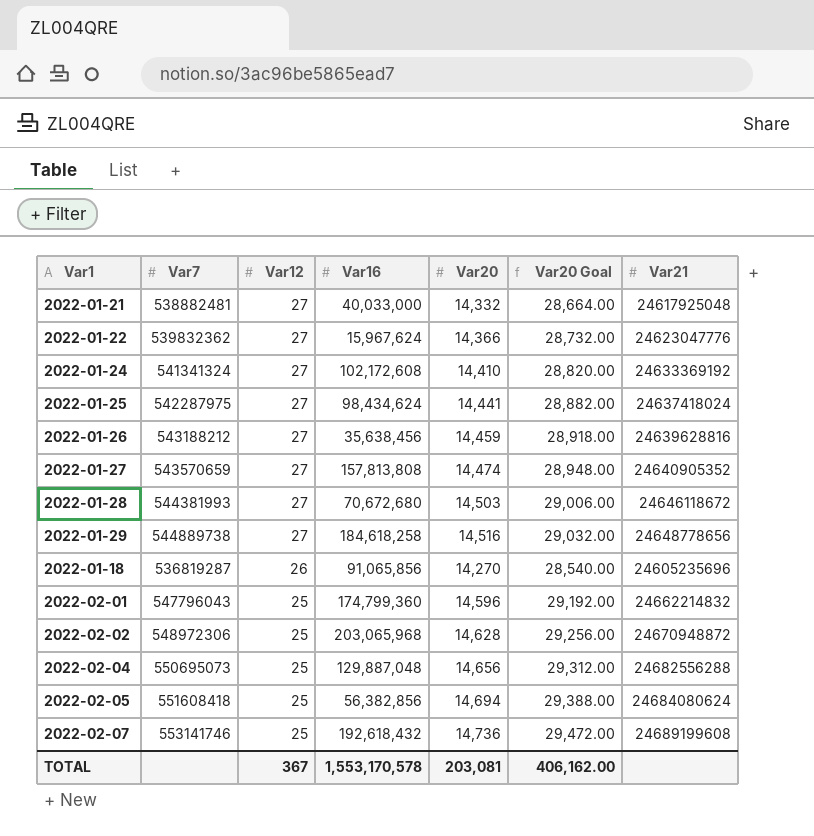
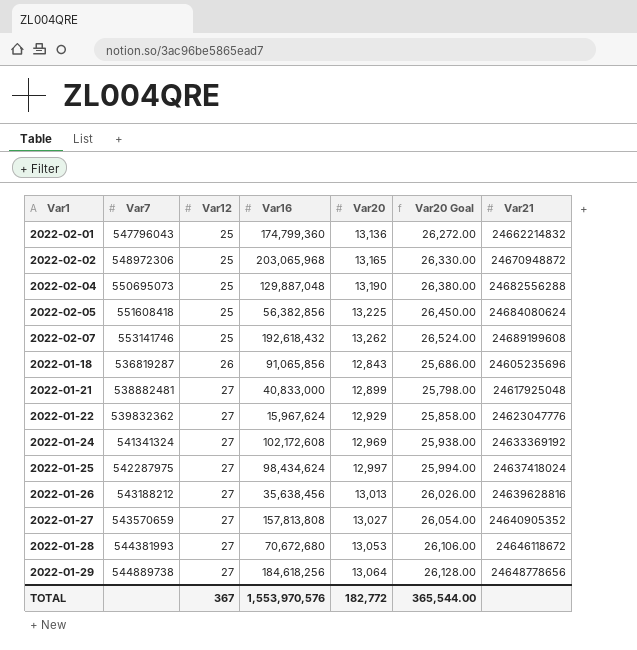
row order: Var12 descending -> Var12 ascending
2022-02-01 | Var20: 14,596 -> 13,136
2022-02-01 | Var20 Goal: 29,192.00 -> 26,272.00
2022-02-02 | Var20: 14,628 -> 13,165
2022-02-02 | Var20 Goal: 29,256.00 -> 26,330.00
2022-02-04 | Var20: 14,656 -> 13,190
2022-02-04 | Var20 Goal: 29,312.00 -> 26,380.00
2022-02-05 | Var20: 14,694 -> 13,225
2022-02-05 | Var20 Goal: 29,388.00 -> 26,450.00
2022-02-07 | Var20: 14,736 -> 13,262
2022-02-07 | Var20 Goal: 29,472.00 -> 26,524.00
2022-01-18 | Var20: 14,270 -> 12,843
2022-01-18 | Var20 Goal: 28,540.00 -> 25,686.00
2022-01-21 | Var16: 40,033,000 -> 40,833,000
2022-01-21 | Var20: 14,332 -> 12,899
2022-01-21 | Var20 Goal: 28,664.00 -> 25,798.00
2022-01-22 | Var20: 14,366 -> 12,929
2022-01-22 | Var20 Goal: 28,732.00 -> 25,858.00
2022-01-24 | Var20: 14,410 -> 12,969
2022-01-24 | Var20 Goal: 28,820.00 -> 25,938.00
2022-01-25 | Var20: 14,441 -> 12,997
2022-01-25 | Var20 Goal: 28,882.00 -> 25,994.00
2022-01-26 | Var20: 14,459 -> 13,013
2022-01-26 | Var20 Goal: 28,918.00 -> 26,026.00
2022-01-27 | Var20: 14,474 -> 13,027
2022-01-27 | Var20 Goal: 28,948.00 -> 26,054.00
2022-01-28 | Var20: 14,503 -> 13,053
2022-01-28 | Var20 Goal: 29,006.00 -> 26,106.00
2022-01-29 | Var16: 184,618,258 -> 184,618,256
2022-01-29 | Var20: 14,516 -> 13,064
2022-01-29 | Var20 Goal: 29,032.00 -> 26,128.00
TOTAL | Var16: 1,553,170,578 -> 1,553,970,576
TOTAL | Var20: 203,081 -> 182,772
TOTAL | Var20 Goal: 406,162.00 -> 365,544.00

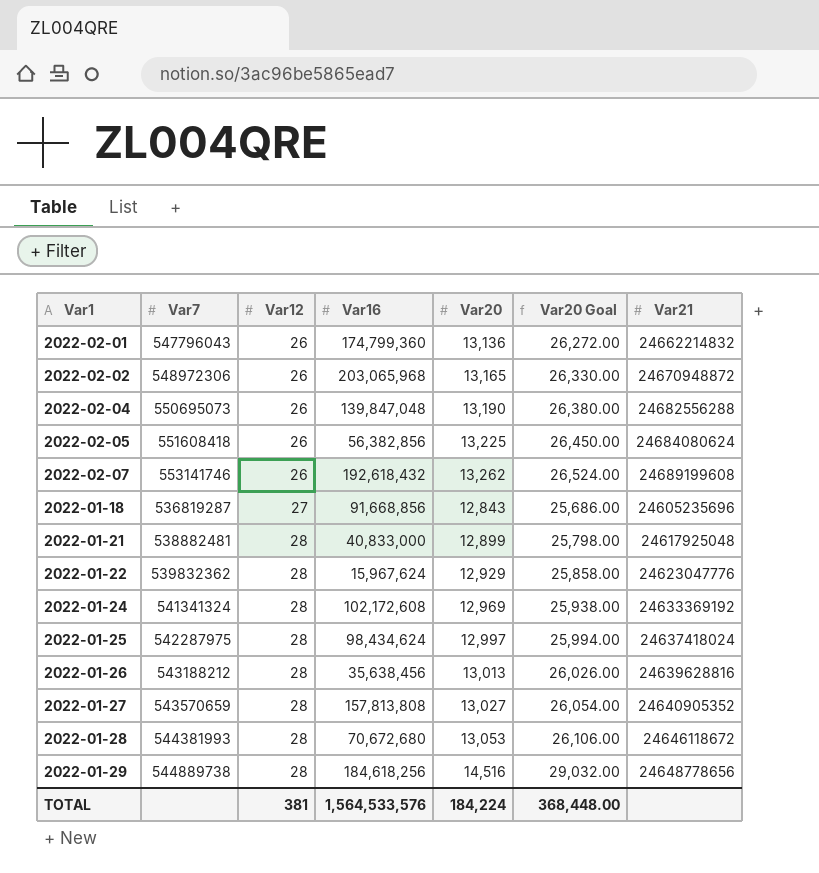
2022-02-01 | Var12: 25 -> 26
2022-02-02 | Var12: 25 -> 26
2022-02-04 | Var12: 25 -> 26
2022-02-04 | Var16: 129,887,048 -> 139,847,048
2022-02-05 | Var12: 25 -> 26
2022-02-07 | Var12: 25 -> 26
2022-01-18 | Var12: 26 -> 27
2022-01-18 | Var16: 91,065,856 -> 91,668,856
2022-01-21 | Var12: 27 -> 28
2022-01-22 | Var12: 27 -> 28
2022-01-24 | Var12: 27 -> 28
2022-01-25 | Var12: 27 -> 28
2022-01-26 | Var12: 27 -> 28
2022-01-27 | Var12: 27 -> 28
2022-01-28 | Var12: 27 -> 28
2022-01-29 | Var12: 27 -> 28
2022-01-29 | Var20: 13,064 -> 14,516
2022-01-29 | Var20 Goal: 26,128.00 -> 29,032.00
TOTAL | Var12: 367 -> 381
TOTAL | Var16: 1,553,970,576 -> 1,564,533,576
TOTAL | Var20: 182,772 -> 184,224
TOTAL | Var20 Goal: 365,544.00 -> 368,448.00

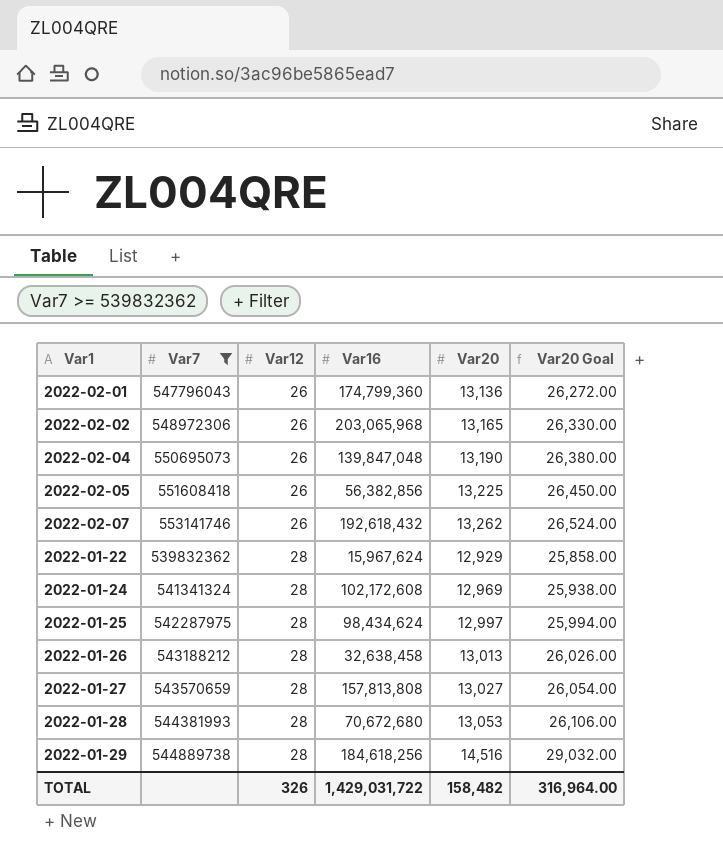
filter: none -> Var7 >= 539832362
column Var21 | position: 7 -> none
2022-01-26 | Var16: 35,638,456 -> 32,638,458
TOTAL | Var12: 381 -> 326
TOTAL | Var16: 1,564,533,576 -> 1,429,031,722
TOTAL | Var20: 184,224 -> 158,482
TOTAL | Var20 Goal: 368,448.00 -> 316,964.00

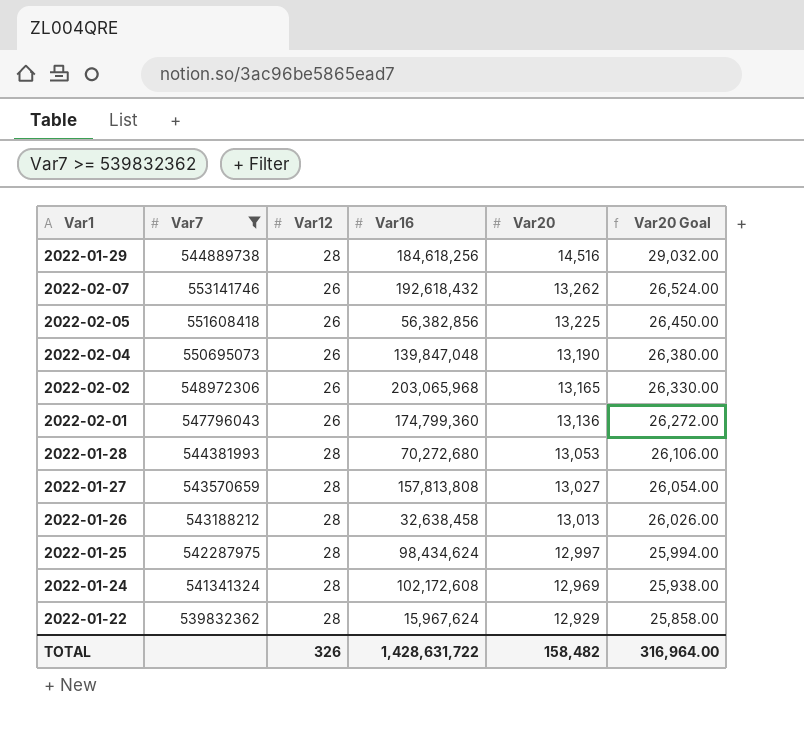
row order: Var12 ascending -> Var20 descending
2022-01-28 | Var16: 70,672,680 -> 70,272,680
TOTAL | Var16: 1,429,031,722 -> 1,428,631,722

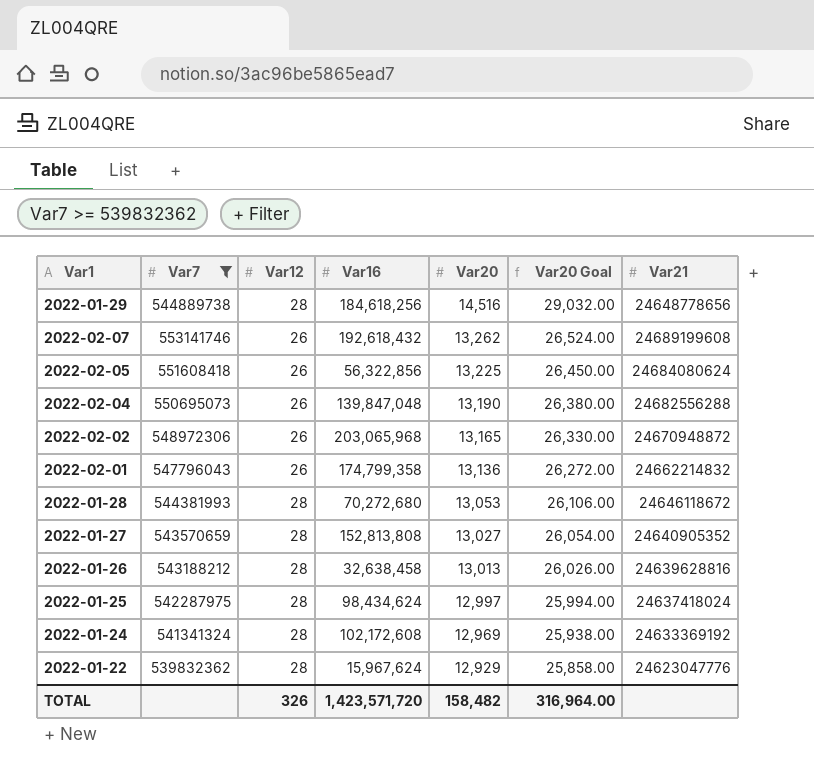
column Var21 | position: none -> 7
2022-02-05 | Var16: 56,382,856 -> 56,322,856
2022-02-01 | Var16: 174,799,360 -> 174,799,358
2022-01-27 | Var16: 157,813,808 -> 152,813,808
TOTAL | Var16: 1,428,631,722 -> 1,423,571,720

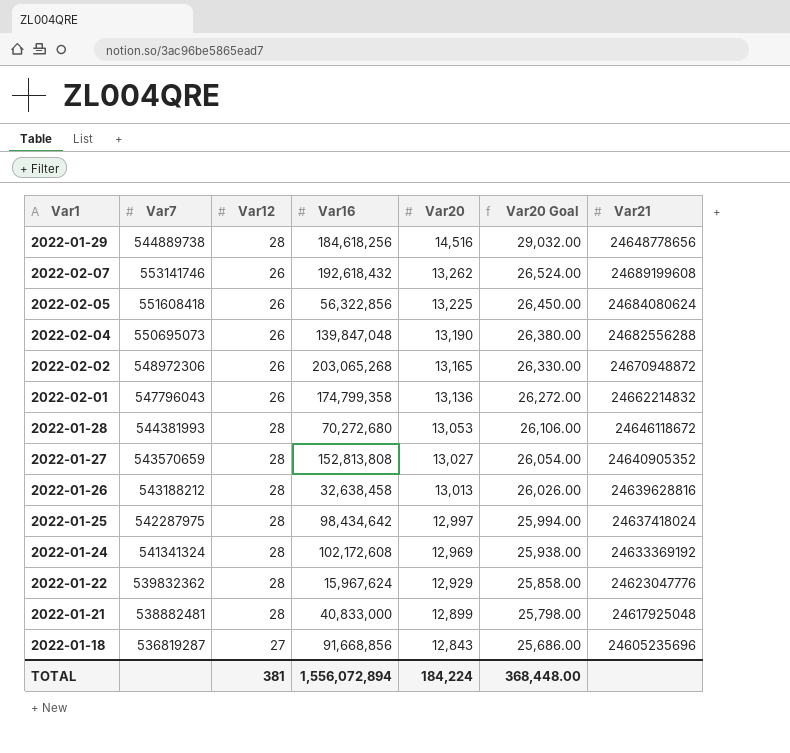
filter: Var7 >= 539832362 -> none
2022-02-02 | Var16: 203,065,968 -> 203,065,268
2022-01-25 | Var16: 98,434,624 -> 98,434,642
TOTAL | Var12: 326 -> 381
TOTAL | Var16: 1,423,571,720 -> 1,556,072,894
TOTAL | Var20: 158,482 -> 184,224
TOTAL | Var20 Goal: 316,964.00 -> 368,448.00

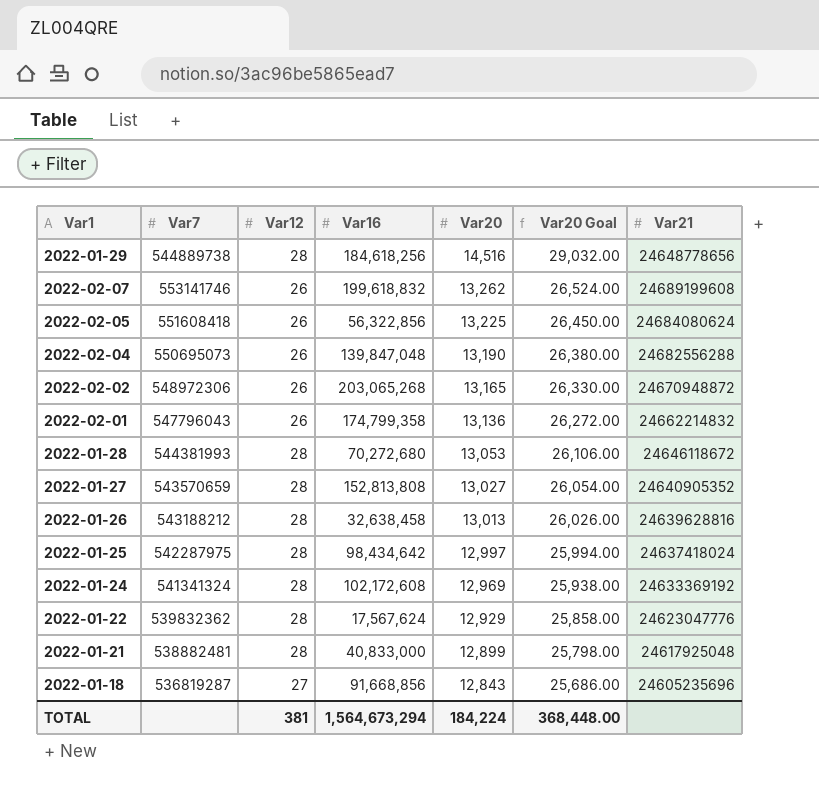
2022-02-07 | Var16: 192,618,432 -> 199,618,832
2022-01-22 | Var16: 15,967,624 -> 17,567,624
TOTAL | Var16: 1,556,072,894 -> 1,564,673,294

